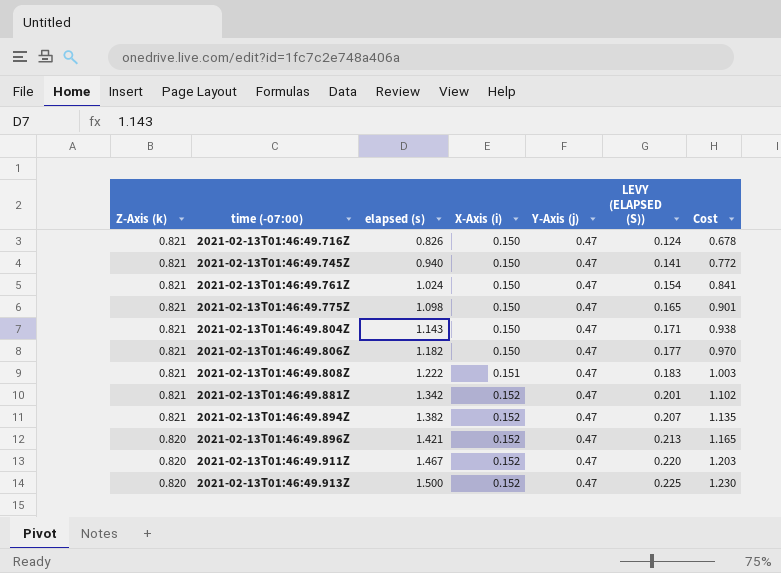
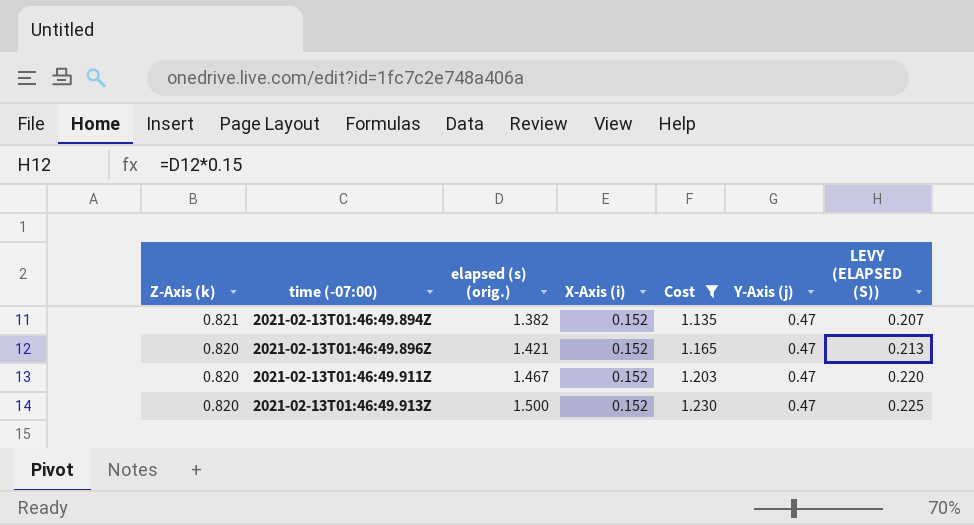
filter: none -> Cost >= 1.135
column name: elapsed (s) -> elapsed (s) (orig.)
column Cost | position: 7 -> 5

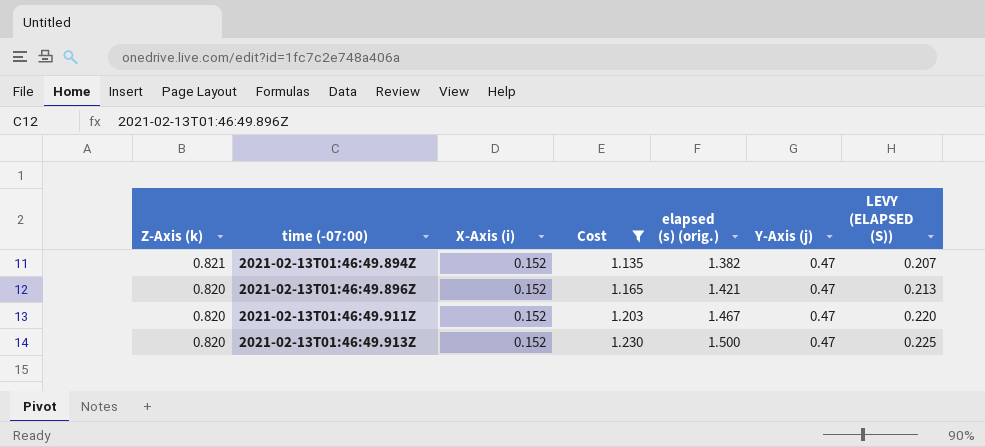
column elapsed (s) (orig.) | position: 3 -> 5

